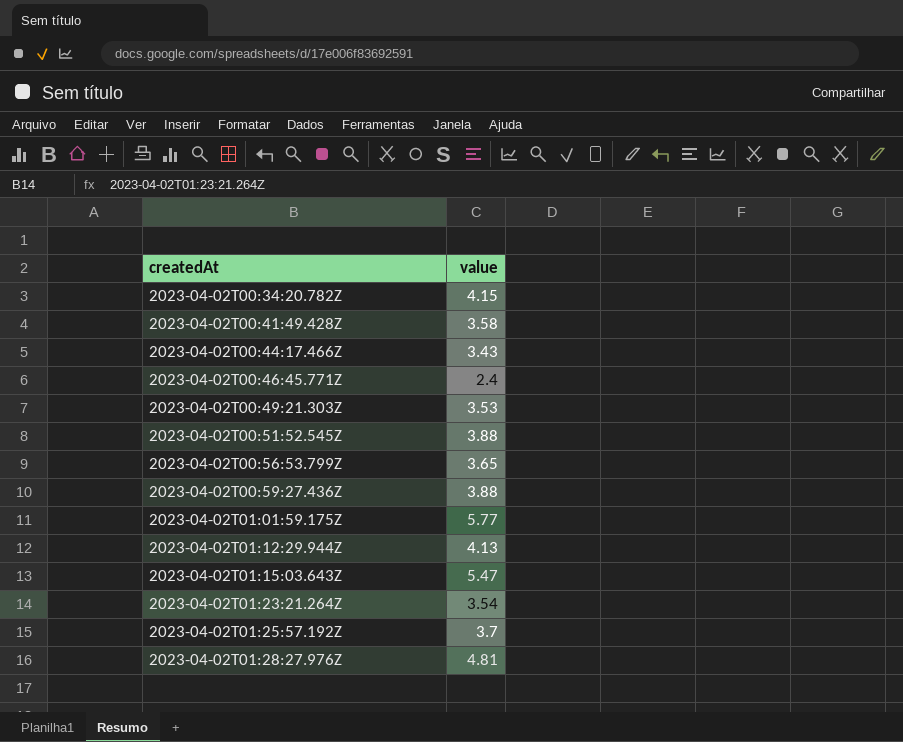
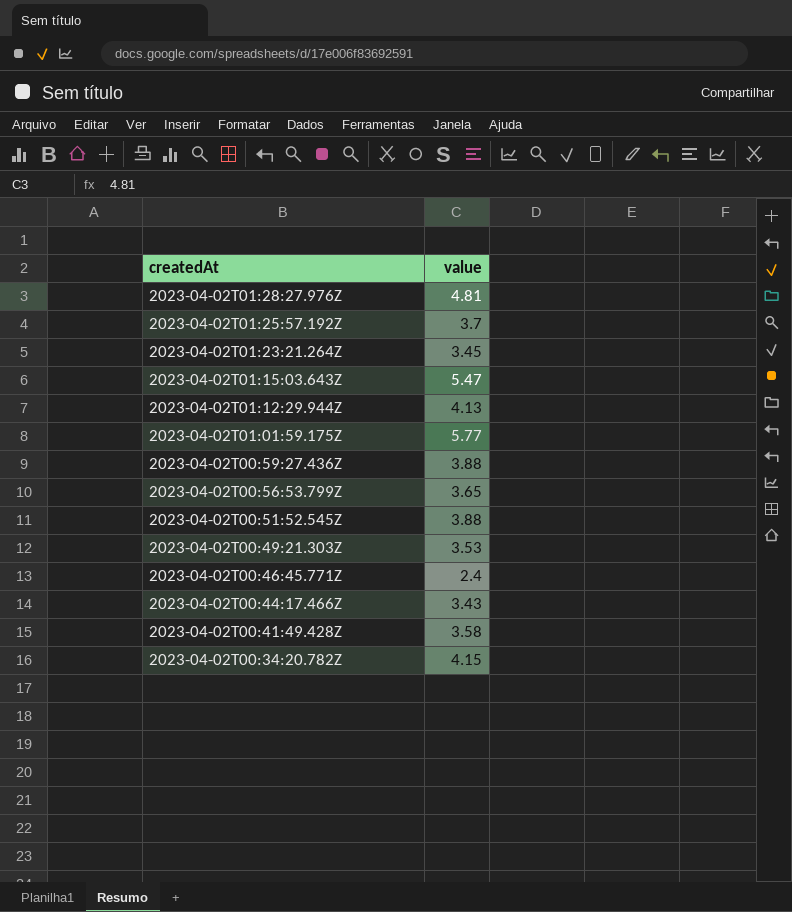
row order: createdAt ascending -> createdAt descending
2023-04-02T01:23:21.264Z | value: 3.54 -> 3.45

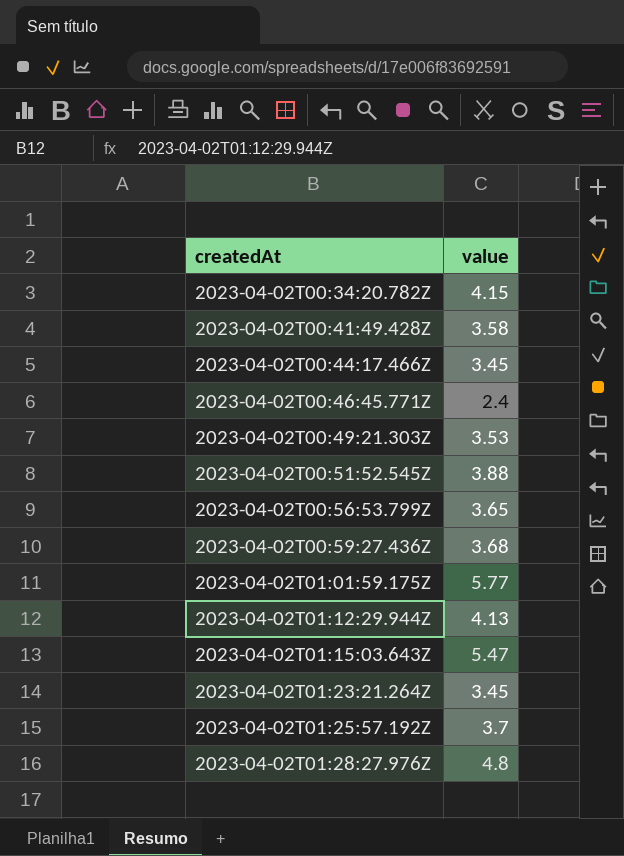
row order: createdAt descending -> createdAt ascending
2023-04-02T00:44:17.466Z | value: 3.43 -> 3.45
2023-04-02T00:59:27.436Z | value: 3.88 -> 3.68
2023-04-02T01:28:27.976Z | value: 4.81 -> 4.8

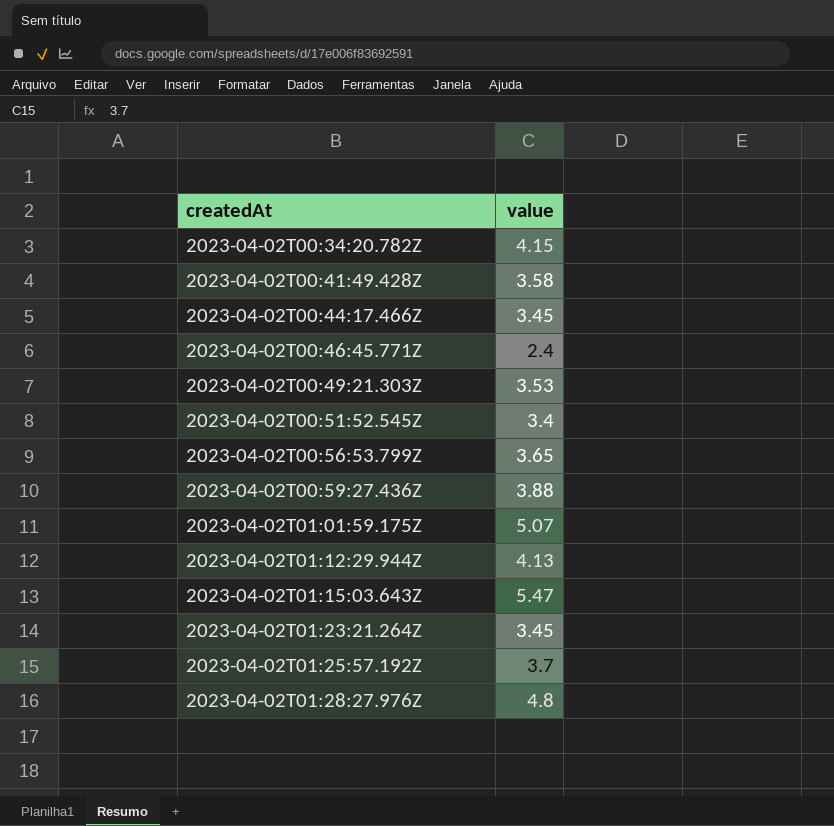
2023-04-02T00:51:52.545Z | value: 3.88 -> 3.4
2023-04-02T00:59:27.436Z | value: 3.68 -> 3.88
2023-04-02T01:01:59.175Z | value: 5.77 -> 5.07

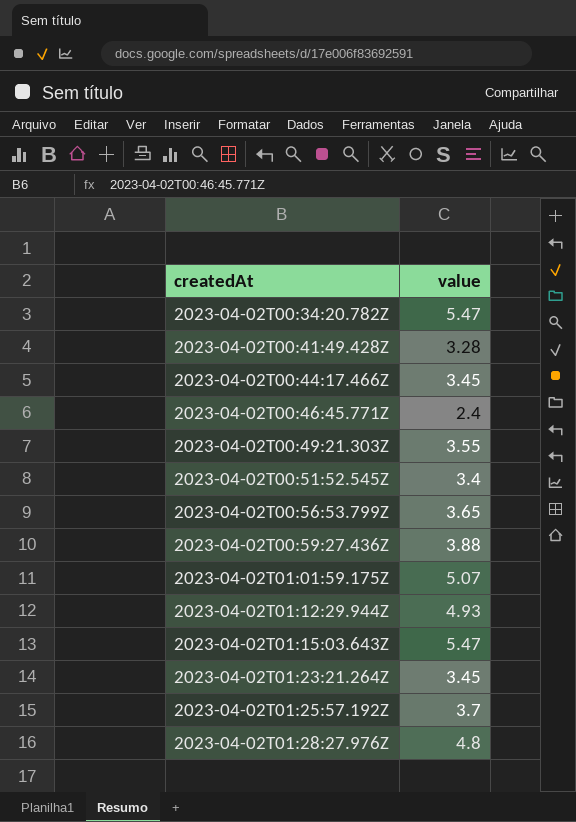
2023-04-02T00:34:20.782Z | value: 4.15 -> 5.47
2023-04-02T00:41:49.428Z | value: 3.58 -> 3.28
2023-04-02T00:49:21.303Z | value: 3.53 -> 3.55
2023-04-02T01:12:29.944Z | value: 4.13 -> 4.93

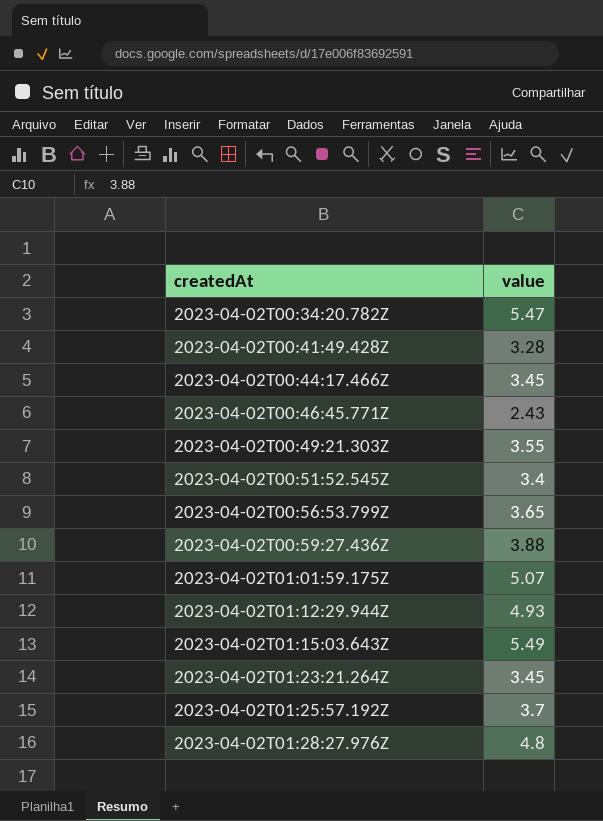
2023-04-02T00:46:45.771Z | value: 2.4 -> 2.43
2023-04-02T01:15:03.643Z | value: 5.47 -> 5.49

